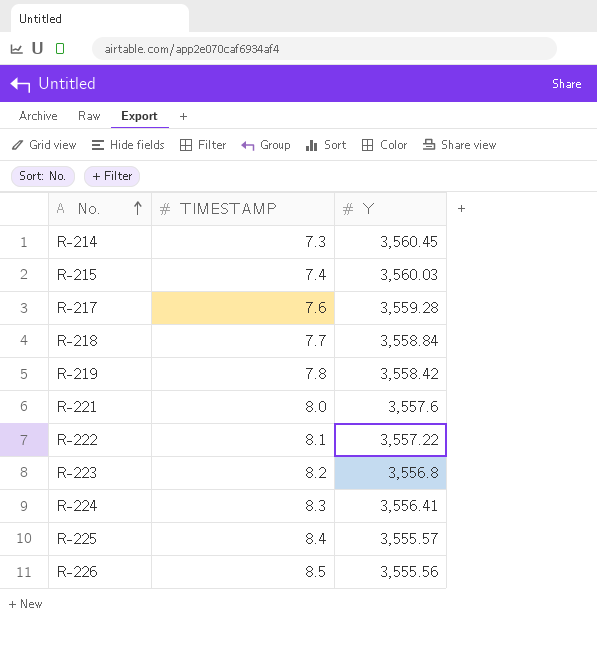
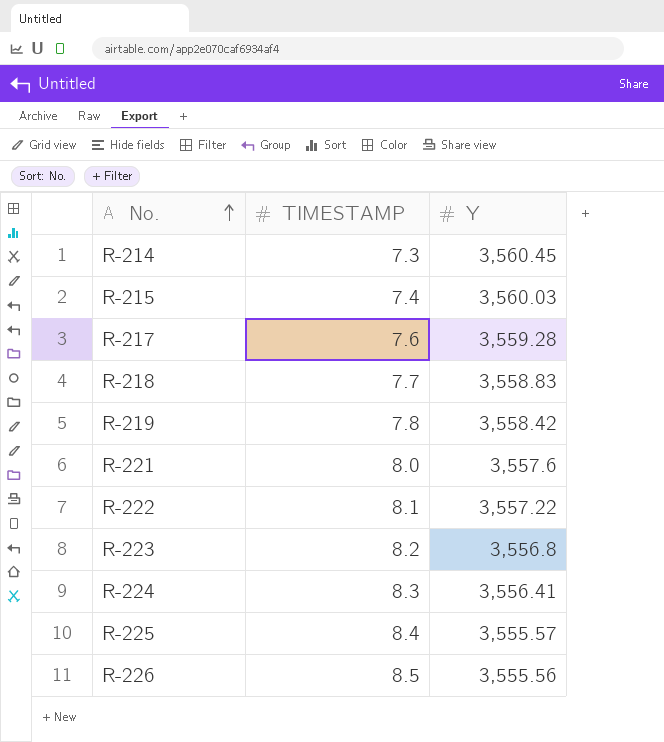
R-218 | Y: 3,558.84 -> 3,558.83

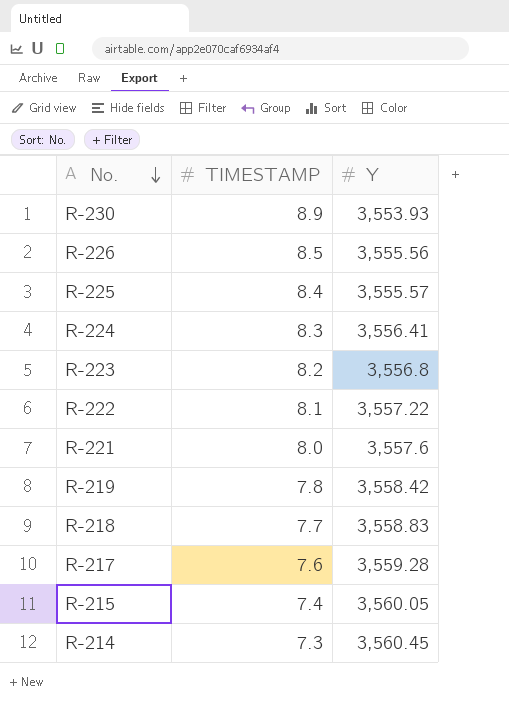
row order: No. ascending -> No. descending
row R-230: none -> 8.9 | 3,553.93
R-215 | Y: 3,560.03 -> 3,560.05

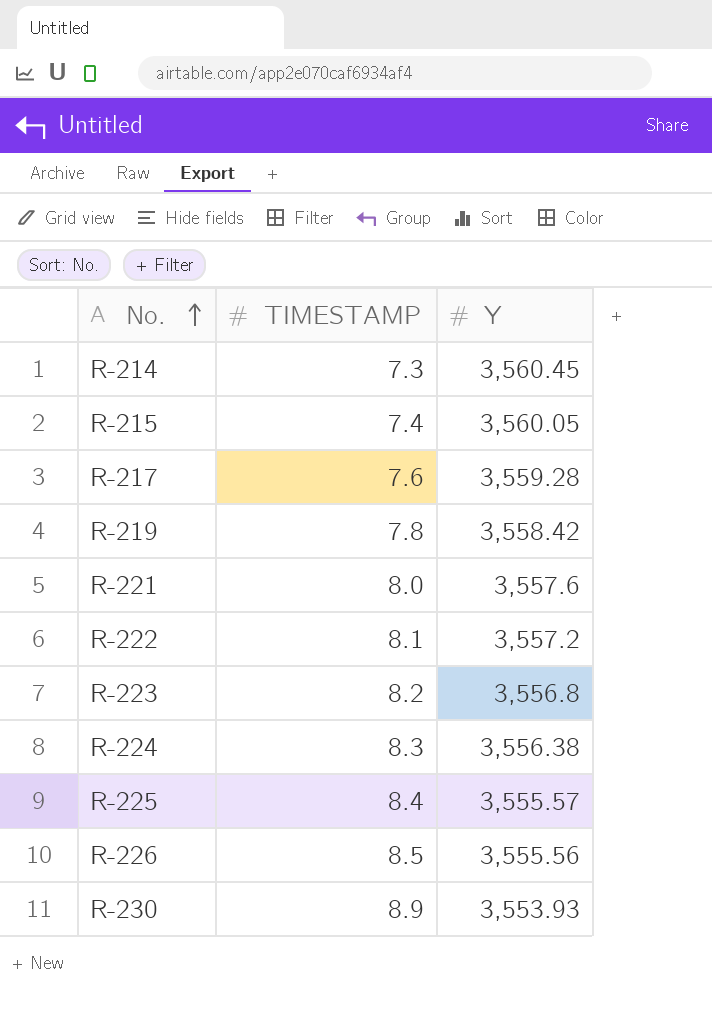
row order: No. descending -> No. ascending
row R-218: 7.7 | 3,558.83 -> none
R-222 | Y: 3,557.22 -> 3,557.2
R-224 | Y: 3,556.41 -> 3,556.38

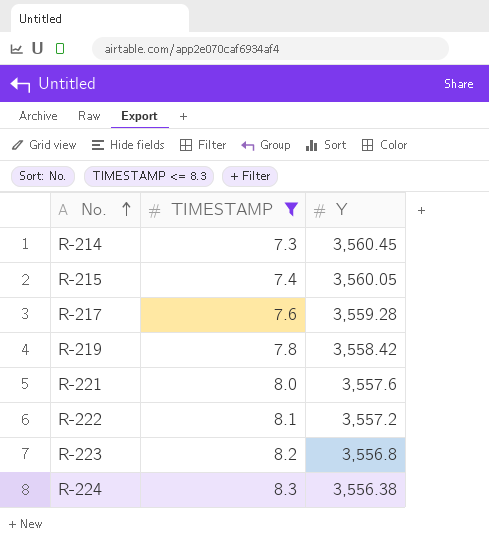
filter: none -> TIMESTAMP <= 8.3

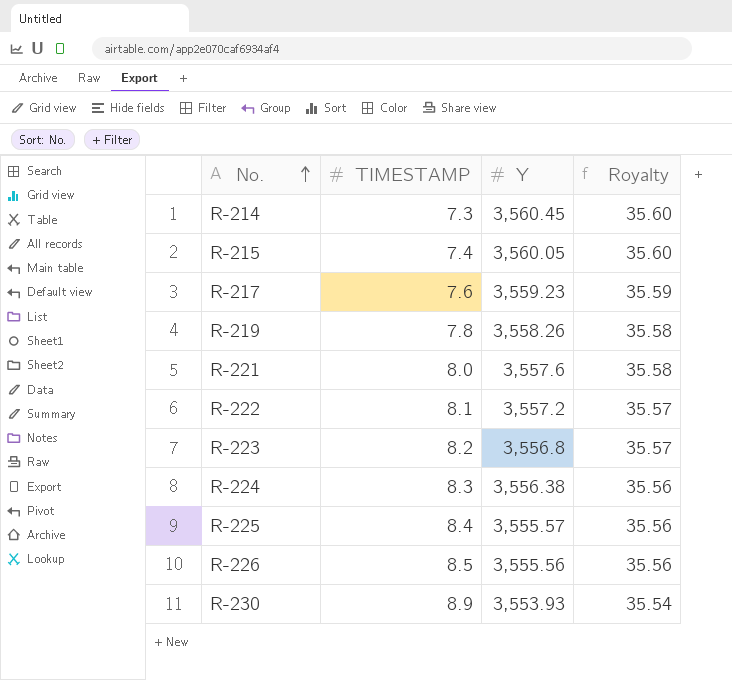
filter: TIMESTAMP <= 8.3 -> none
column Royalty | formula: none -> [Y] * 0.01
R-217 | Y: 3,559.28 -> 3,559.23
R-219 | Y: 3,558.42 -> 3,558.26

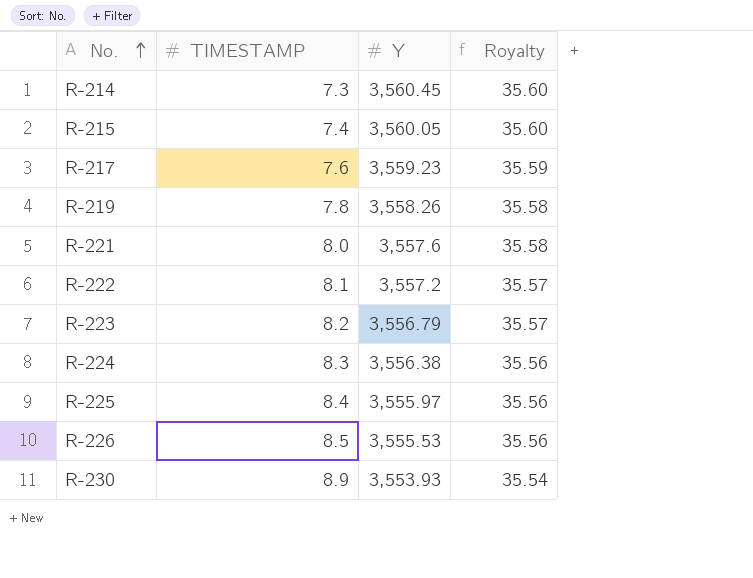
R-223 | Y: 3,556.8 -> 3,556.79
R-225 | Y: 3,555.57 -> 3,555.97
R-226 | Y: 3,555.56 -> 3,555.53

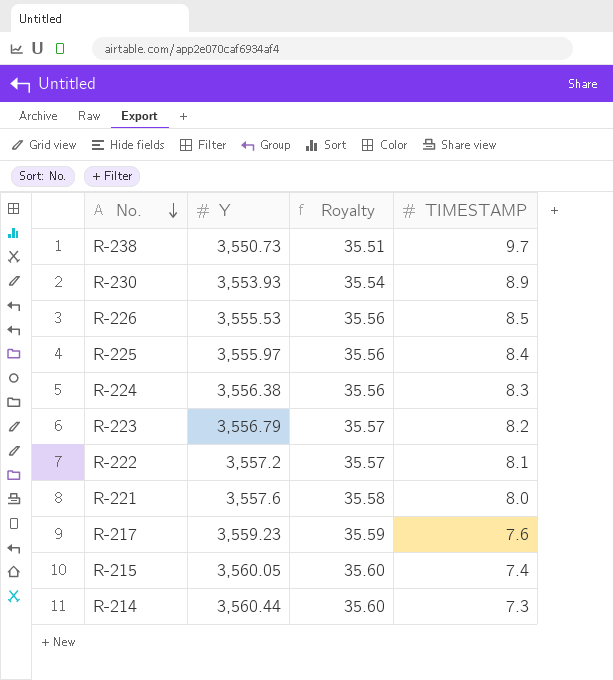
row order: No. ascending -> No. descending
column TIMESTAMP | position: 2 -> 4
row R-219: 7.8 | 3,558.26 | 35.58 -> none
row R-238: none -> 3,550.73 | 35.51 | 9.7
R-214 | Y: 3,560.45 -> 3,560.44

